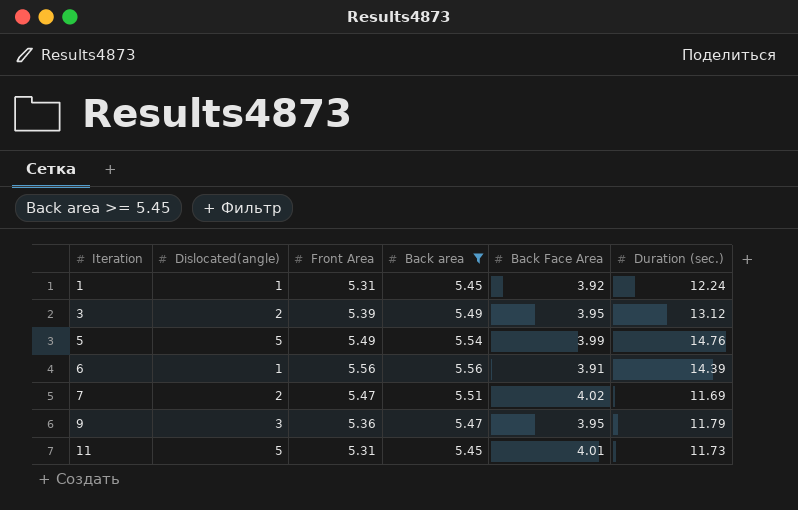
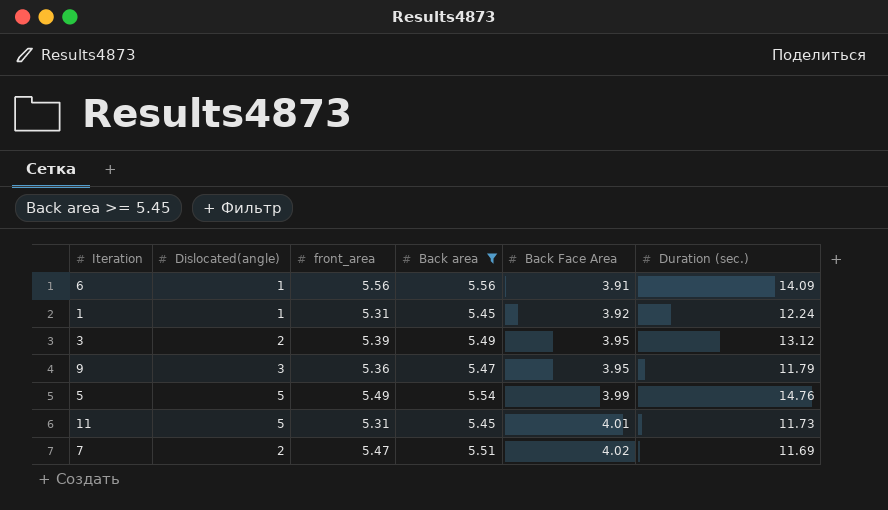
row order: Iteration ascending -> Back Face Area ascending
column name: Front Area -> front_area
6 | Duration (sec.): 14.39 -> 14.09

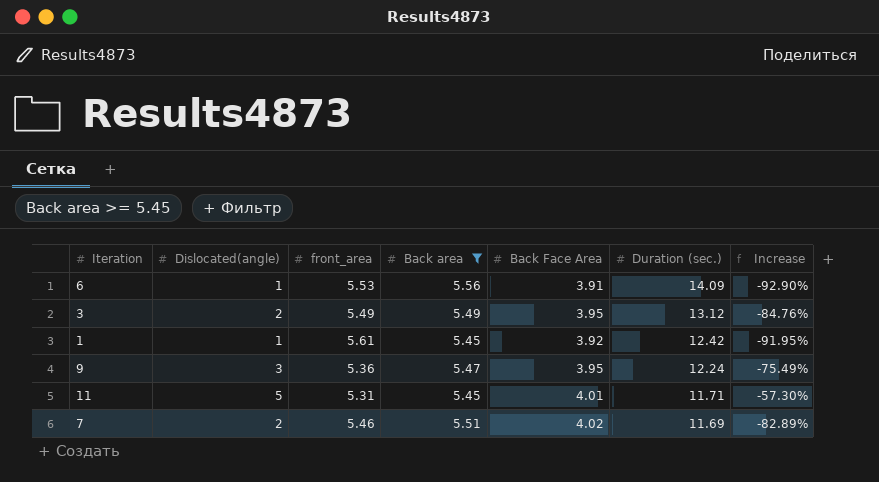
row order: Back Face Area ascending -> Duration (sec.) descending
column Increase | formula: none -> ([Dislocated(angle)] - [Duration (sec.)]) / [Duration (sec.)]
row 5: 5 | 5.49 | 5.54 | 3.99 | 14.76 -> none
6 | front_area: 5.56 -> 5.53
3 | front_area: 5.39 -> 5.49
1 | front_area: 5.31 -> 5.61
1 | Duration (sec.): 12.24 -> 12.42
9 | Duration (sec.): 11.79 -> 12.24
11 | Duration (sec.): 11.73 -> 11.71
7 | front_area: 5.47 -> 5.46

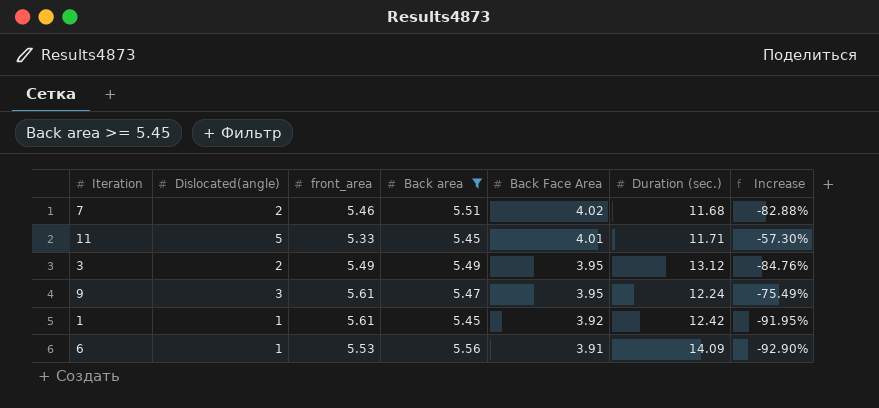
row order: Duration (sec.) descending -> Back Face Area descending
7 | Duration (sec.): 11.69 -> 11.68
7 | Increase: -82.89% -> -82.88%
11 | front_area: 5.31 -> 5.33
9 | front_area: 5.36 -> 5.61

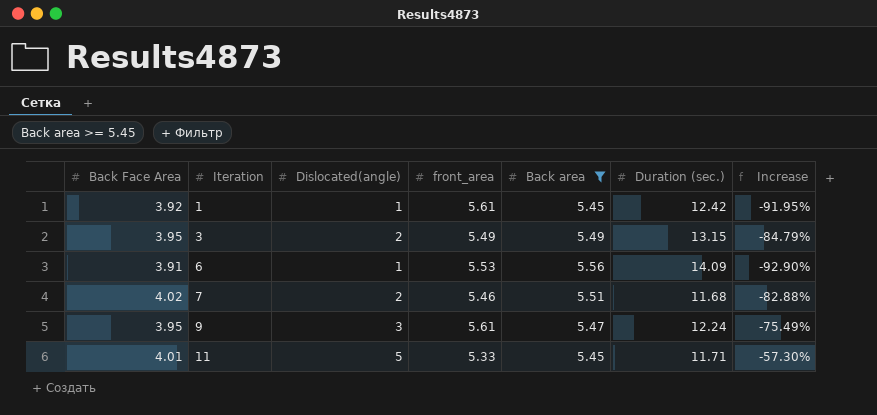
row order: Back Face Area descending -> Iteration ascending
column Back Face Area | position: 5 -> 1
3 | Duration (sec.): 13.12 -> 13.15
3 | Increase: -84.76% -> -84.79%

